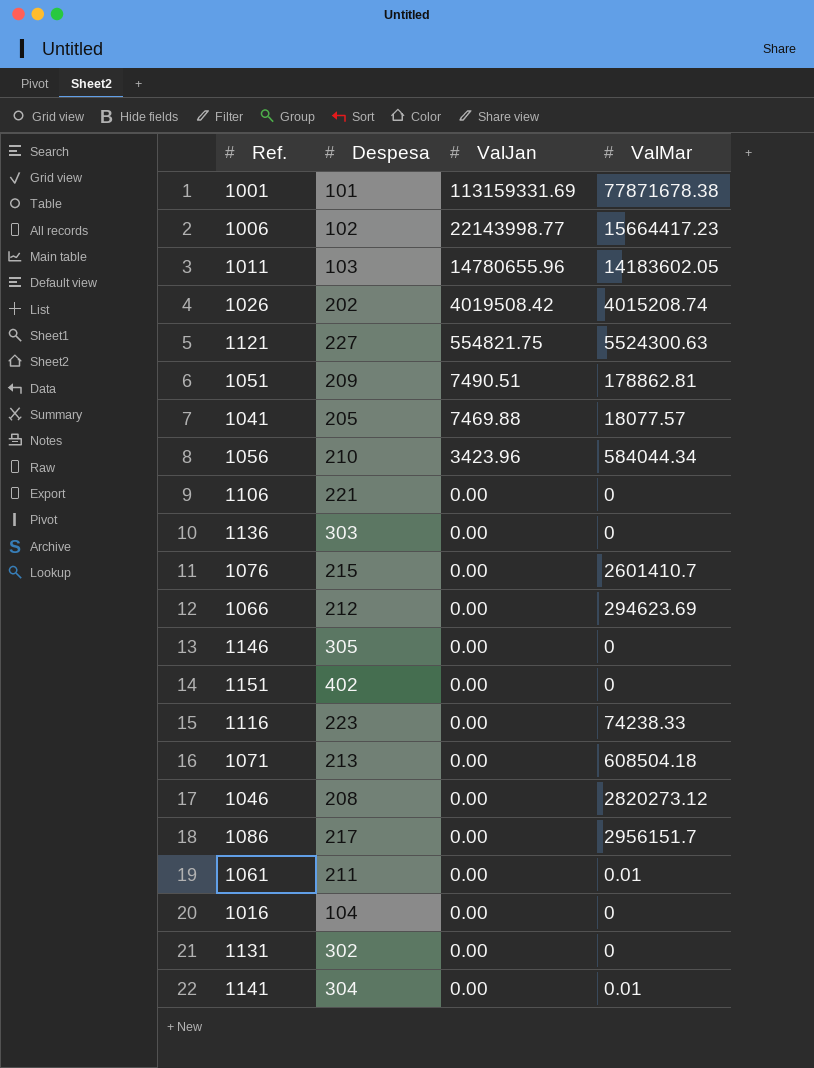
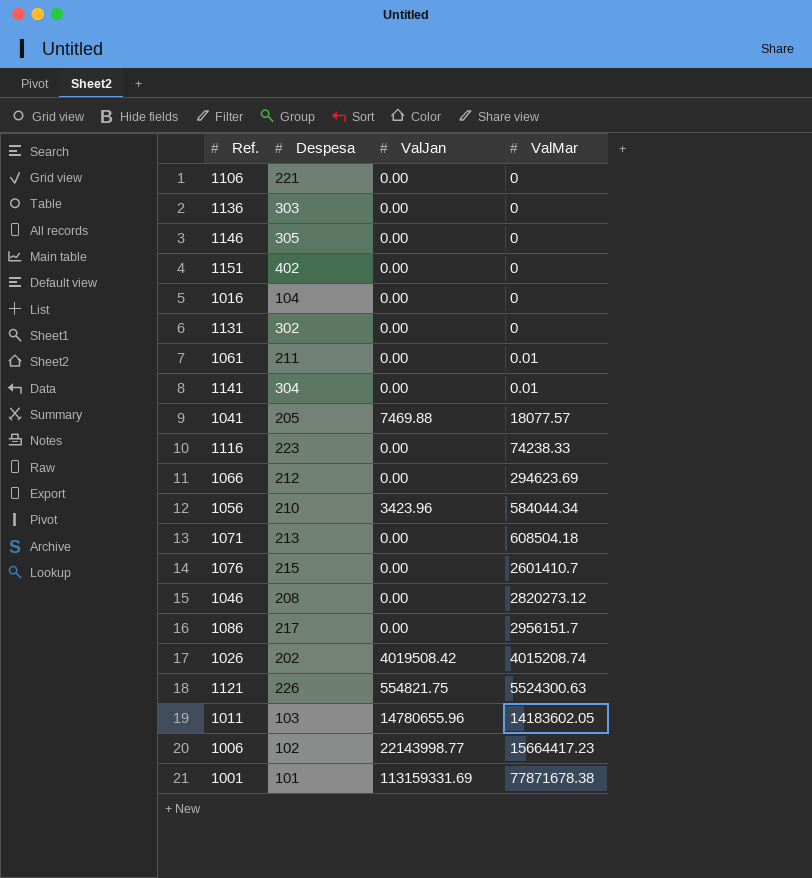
row order: ValJan descending -> ValMar ascending
row 1051: 209 | 7490.51 | 178862.81 -> none
1121 | Despesa: 227 -> 226

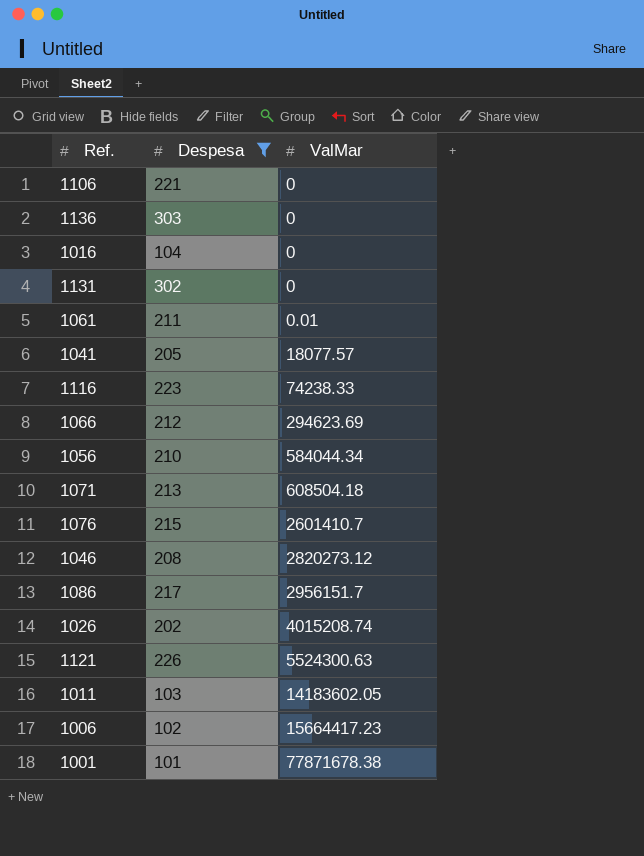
filter: none -> Despesa <= 303
column ValJan | position: 3 -> none

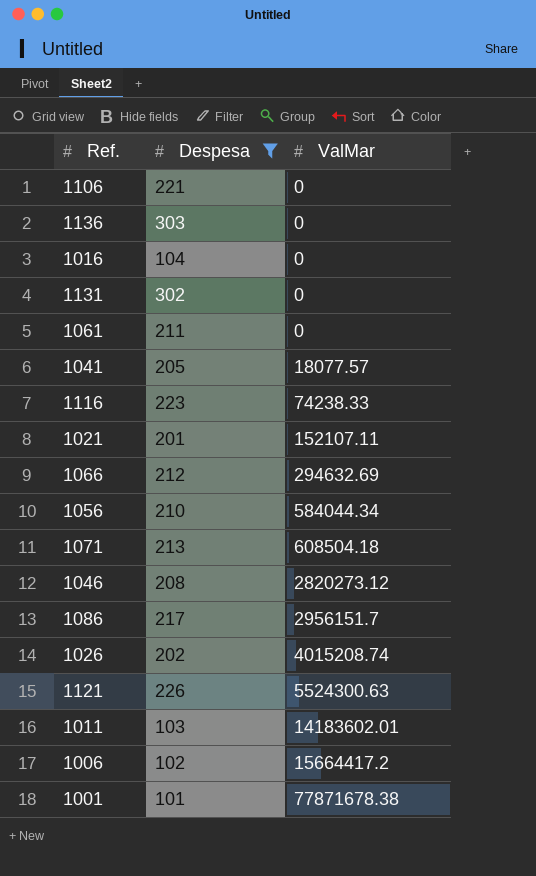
row 1076: 215 | 2601410.7 -> none
1061 | ValMar: 0.01 -> 0
row 1021: none -> 201 | 152107.11
1066 | ValMar: 294623.69 -> 294632.69
1011 | ValMar: 14183602.05 -> 14183602.01
1006 | ValMar: 15664417.23 -> 15664417.2

